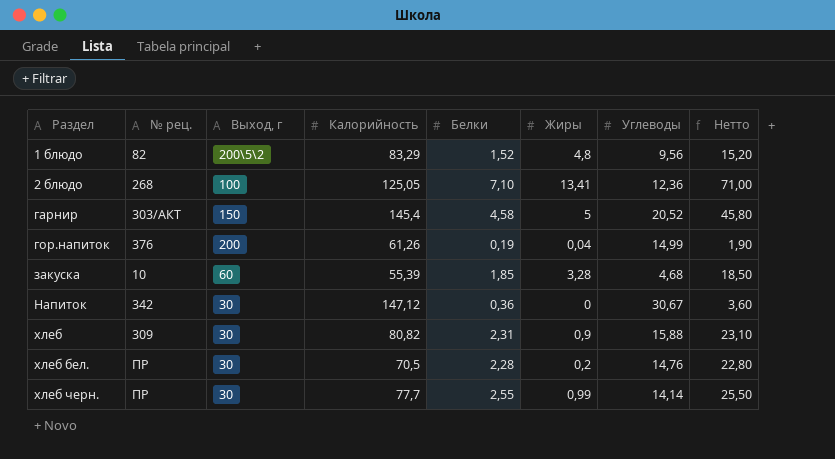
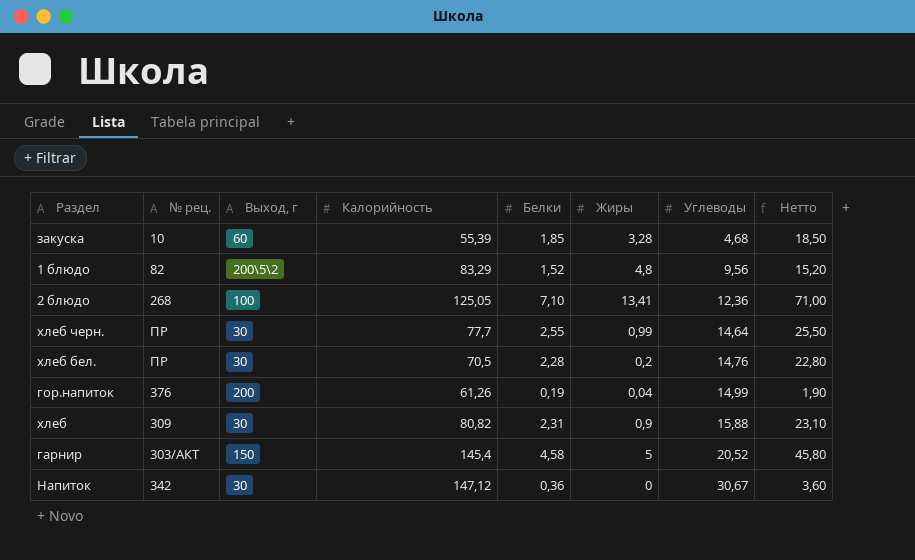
row order: Раздел ascending -> Углеводы ascending
хлеб черн. | Углеводы: 14,14 -> 14,64

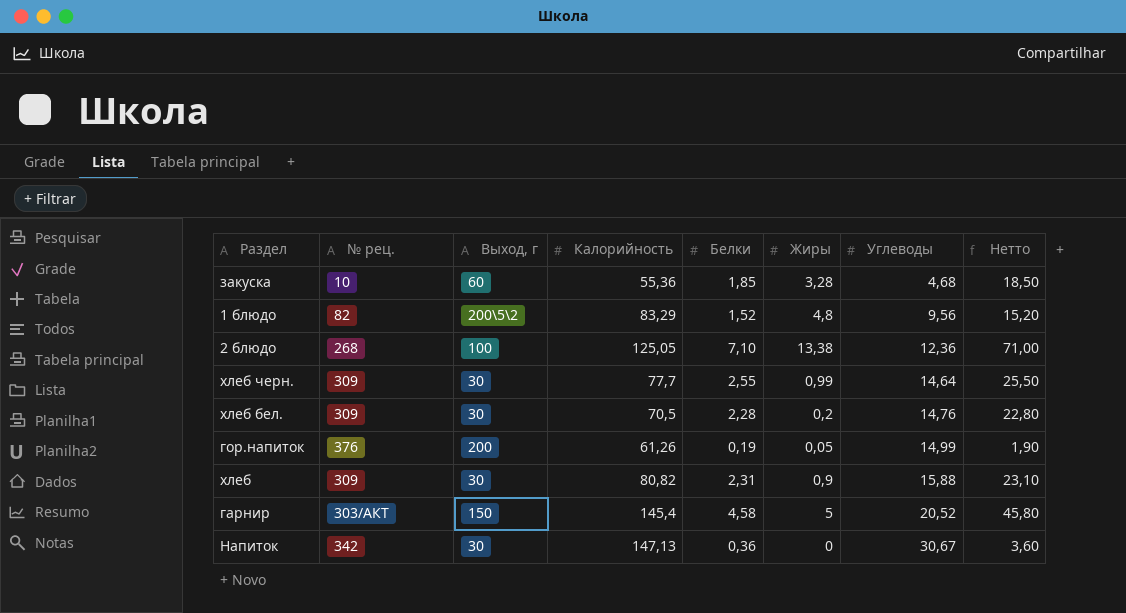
закуска | Калорийность: 55,39 -> 55,36
2 блюдо | Жиры: 13,41 -> 13,38
хлеб черн. | № рец.: ПР -> 309
хлеб бел. | № рец.: ПР -> 309
гор.напиток | Жиры: 0,04 -> 0,05
Напиток | Калорийность: 147,12 -> 147,13

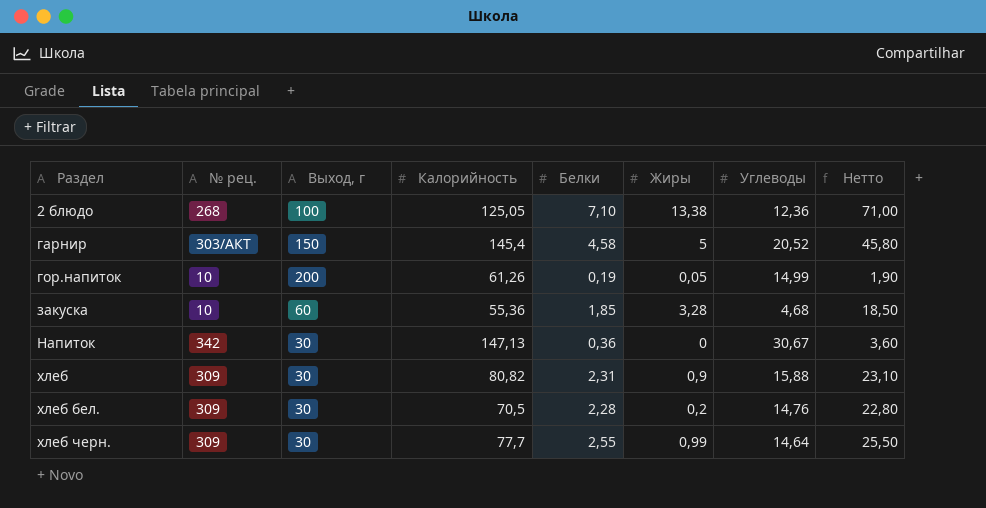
row order: Углеводы ascending -> Раздел ascending
row 1 блюдо: 82 | 200\5\2 | 83,29 | 1,52 | 4,8 | 9,56 | 15,20 -> none
гор.напиток | № рец.: 376 -> 10

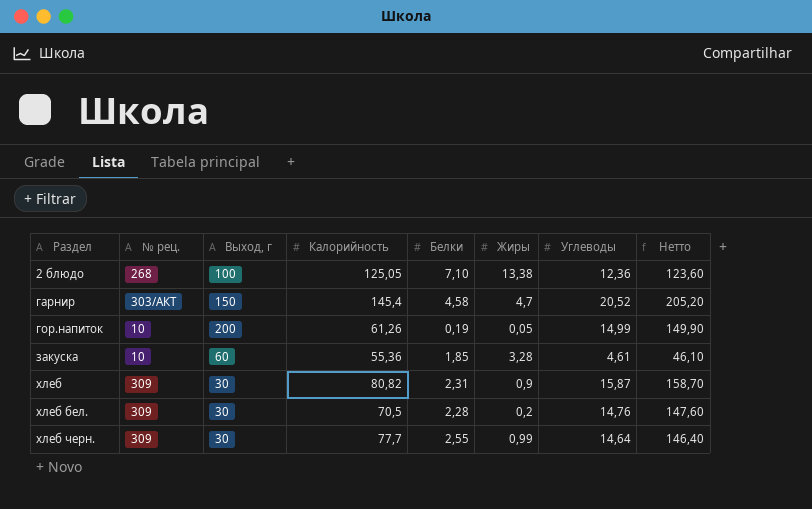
column Нетто | formula: [Белки] * 10 -> [Углеводы] * 10
row Напиток: 342 | 30 | 147,13 | 0,36 | 0 | 30,67 | 3,60 -> none
гарнир | Жиры: 5 -> 4,7
закуска | Углеводы: 4,68 -> 4,61
хлеб | Углеводы: 15,88 -> 15,87

